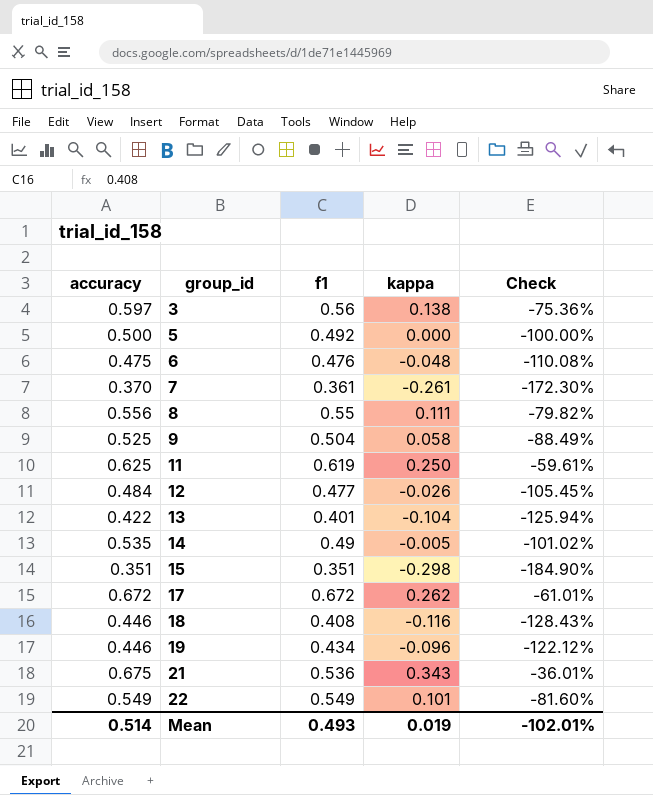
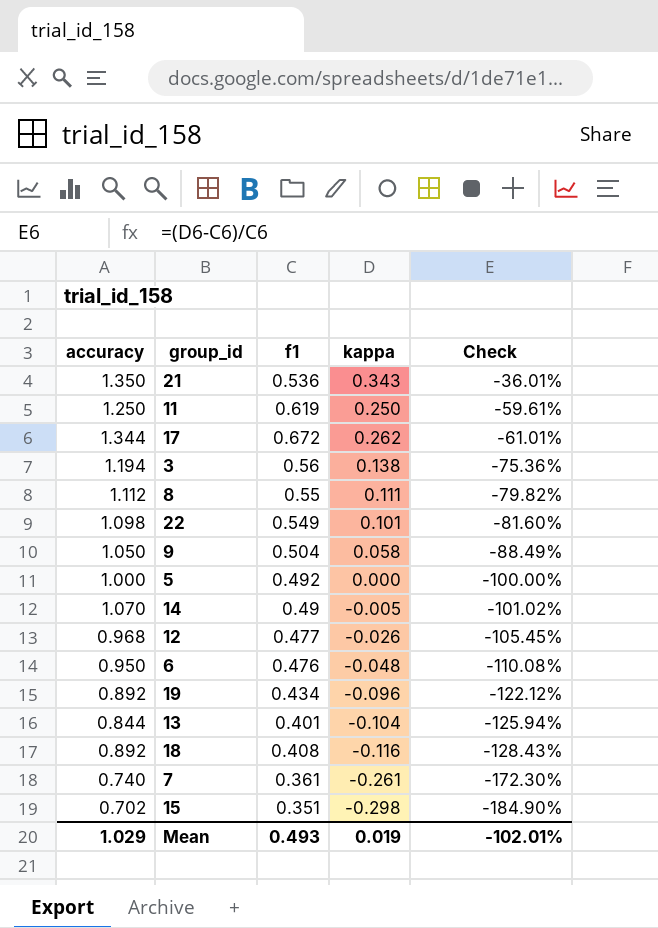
row order: group_id ascending -> Check descending
21 | accuracy: 0.675 -> 1.350
11 | accuracy: 0.625 -> 1.250
17 | accuracy: 0.672 -> 1.344
3 | accuracy: 0.597 -> 1.194
8 | accuracy: 0.556 -> 1.112
22 | accuracy: 0.549 -> 1.098
9 | accuracy: 0.525 -> 1.050
5 | accuracy: 0.500 -> 1.000
14 | accuracy: 0.535 -> 1.070
12 | accuracy: 0.484 -> 0.968
6 | accuracy: 0.475 -> 0.950
19 | accuracy: 0.446 -> 0.892
13 | accuracy: 0.422 -> 0.844
18 | accuracy: 0.446 -> 0.892
7 | accuracy: 0.370 -> 0.740
15 | accuracy: 0.351 -> 0.702
Mean | accuracy: 0.514 -> 1.029

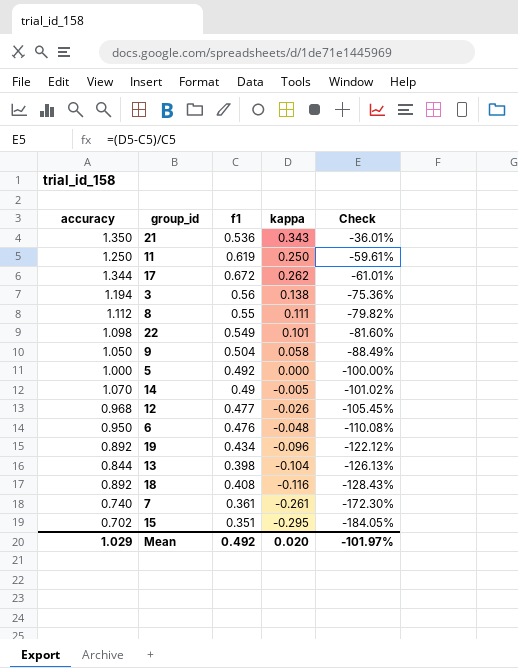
13 | f1: 0.401 -> 0.398
13 | Check: -125.94% -> -126.13%
15 | kappa: -0.298 -> -0.295
15 | Check: -184.90% -> -184.05%
Mean | f1: 0.493 -> 0.492
Mean | kappa: 0.019 -> 0.020
Mean | Check: -102.01% -> -101.97%

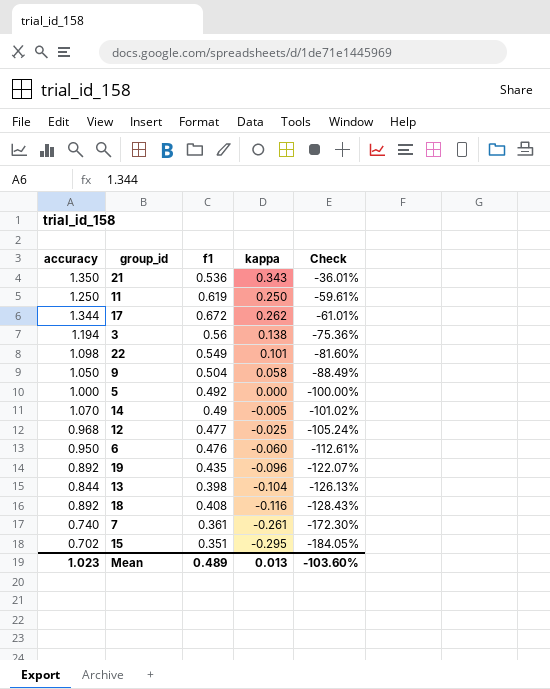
row 8: 1.112 | 0.55 | 0.111 | -79.82% -> none
12 | kappa: -0.026 -> -0.025
12 | Check: -105.45% -> -105.24%
6 | kappa: -0.048 -> -0.060
6 | Check: -110.08% -> -112.61%
19 | f1: 0.434 -> 0.435
19 | Check: -122.12% -> -122.07%
Mean | accuracy: 1.029 -> 1.023
Mean | f1: 0.492 -> 0.489
Mean | kappa: 0.020 -> 0.013
Mean | Check: -101.97% -> -103.60%

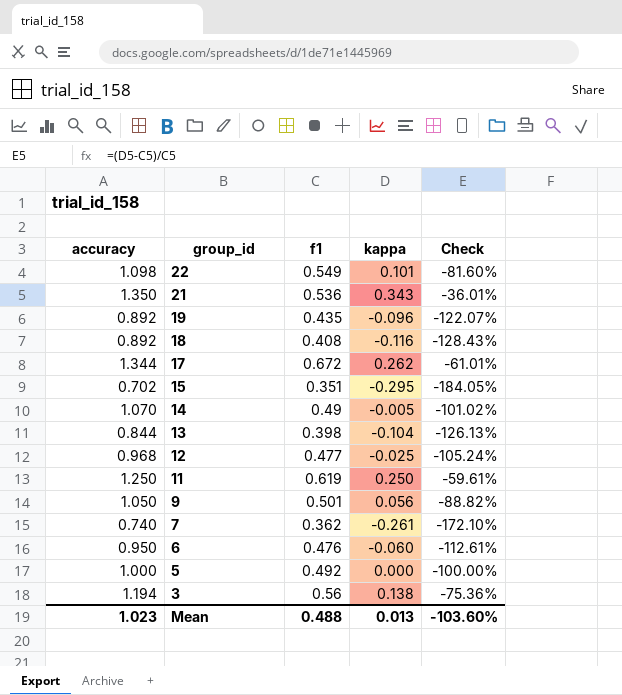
row order: Check descending -> group_id descending
9 | f1: 0.504 -> 0.501
9 | kappa: 0.058 -> 0.056
9 | Check: -88.49% -> -88.82%
7 | f1: 0.361 -> 0.362
7 | Check: -172.30% -> -172.10%
Mean | f1: 0.489 -> 0.488

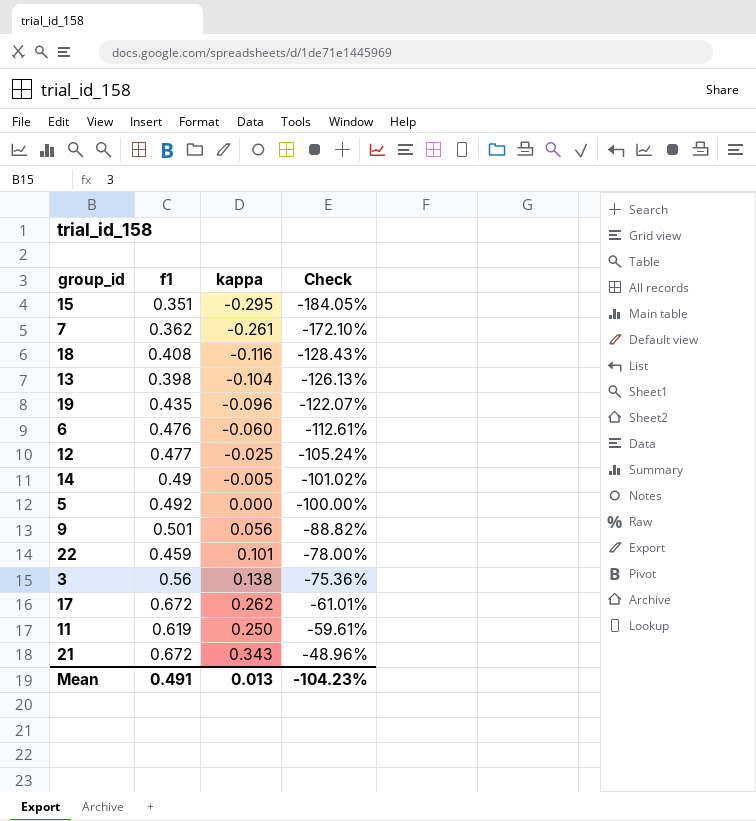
row order: group_id descending -> Check ascending
column accuracy | position: 1 -> none
22 | f1: 0.549 -> 0.459
22 | Check: -81.60% -> -78.00%
21 | f1: 0.536 -> 0.672
21 | Check: -36.01% -> -48.96%
Mean | f1: 0.488 -> 0.491
Mean | Check: -103.60% -> -104.23%

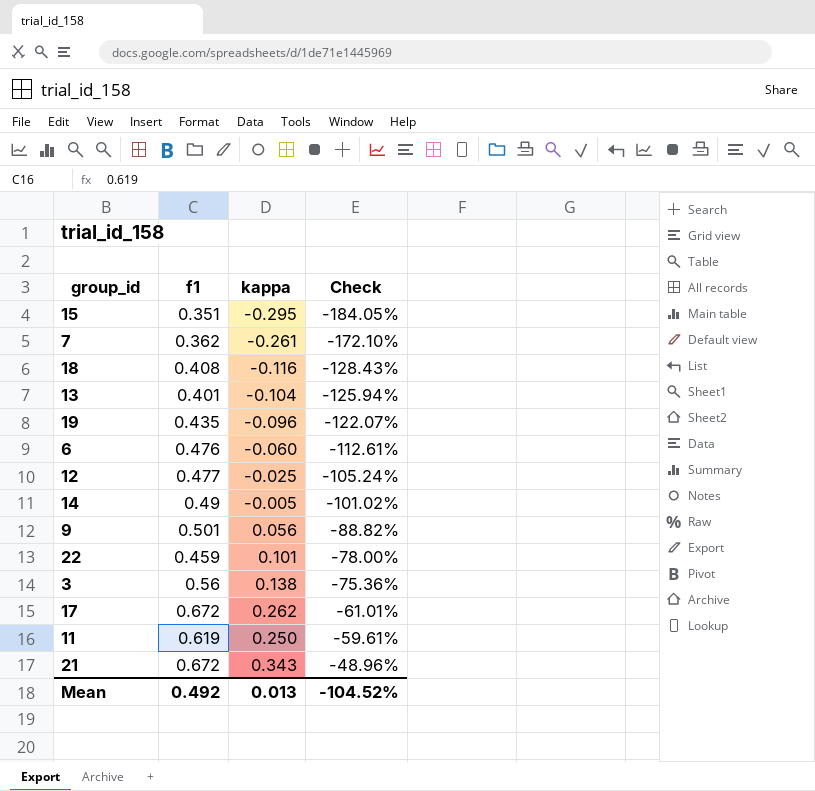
row 5: 0.492 | 0.000 | -100.00% -> none
13 | f1: 0.398 -> 0.401
13 | Check: -126.13% -> -125.94%
Mean | f1: 0.491 -> 0.492
Mean | Check: -104.23% -> -104.52%

